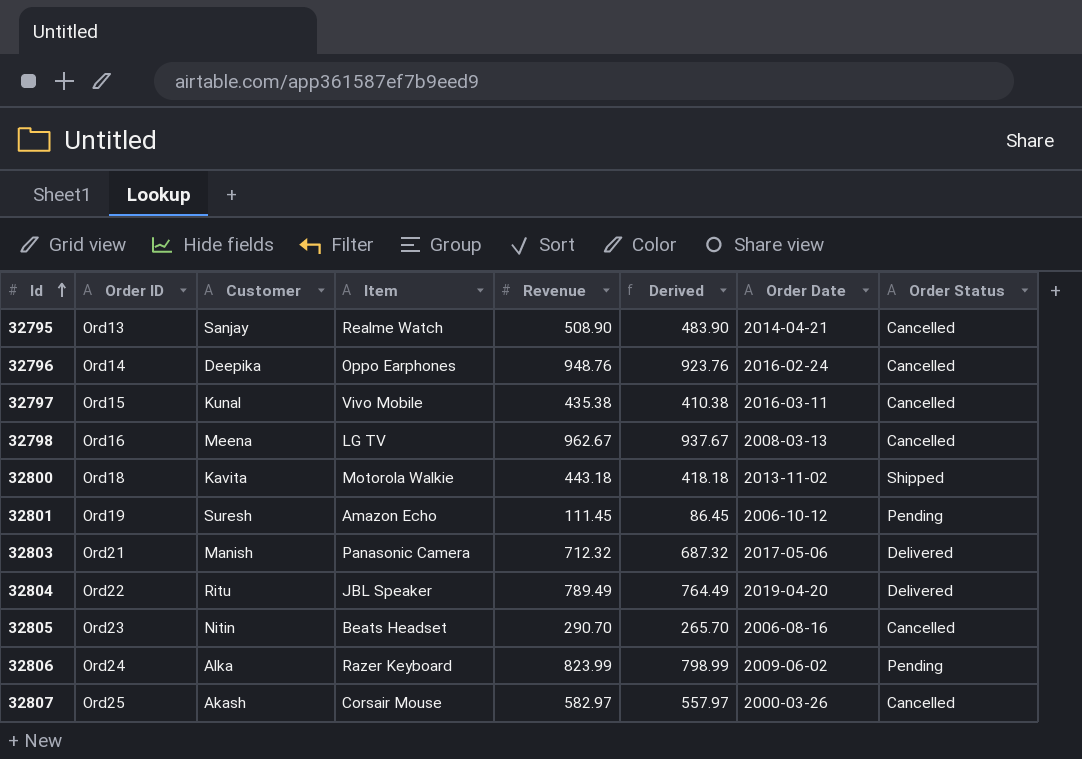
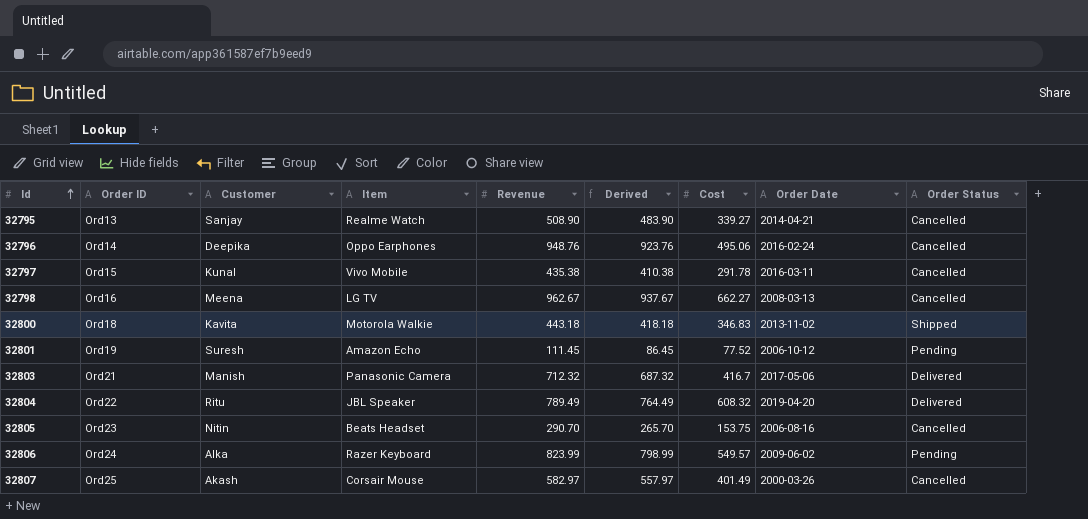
column Cost | position: none -> 7

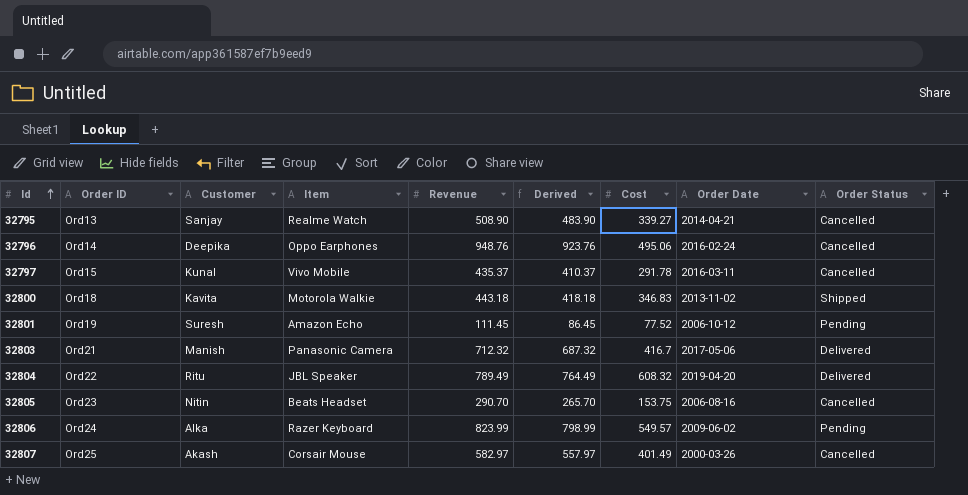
row 32798: Ord16 | Meena | LG TV | 962.67 | 937.67 | 662.27 | 2008-03-13 | Cancelled -> none
32797 | Revenue: 435.38 -> 435.37
32797 | Derived: 410.38 -> 410.37

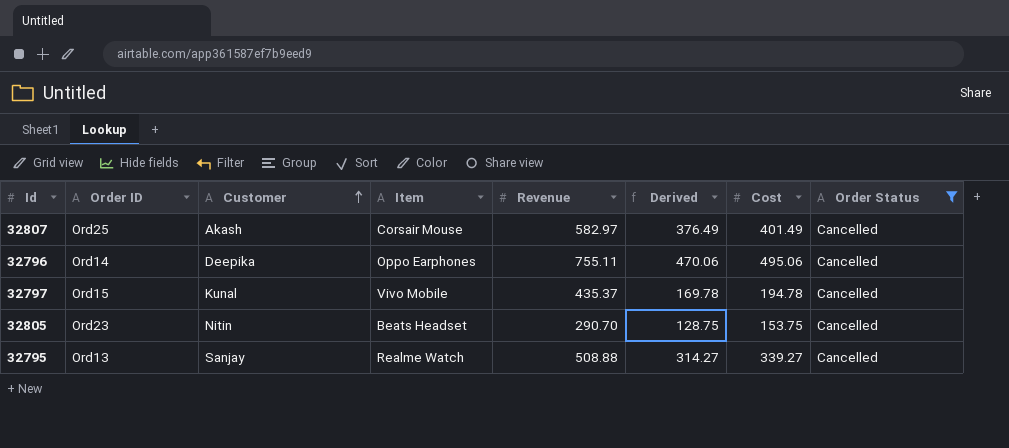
filter: none -> Order Status = Cancelled
row order: Id ascending -> Customer ascending
column Order Date | position: 8 -> none
column Derived | formula: [Revenue] - 25 -> [Cost] - 25
32796 | Revenue: 948.76 -> 755.11
32797 | Cost: 291.78 -> 194.78
32795 | Revenue: 508.90 -> 508.88

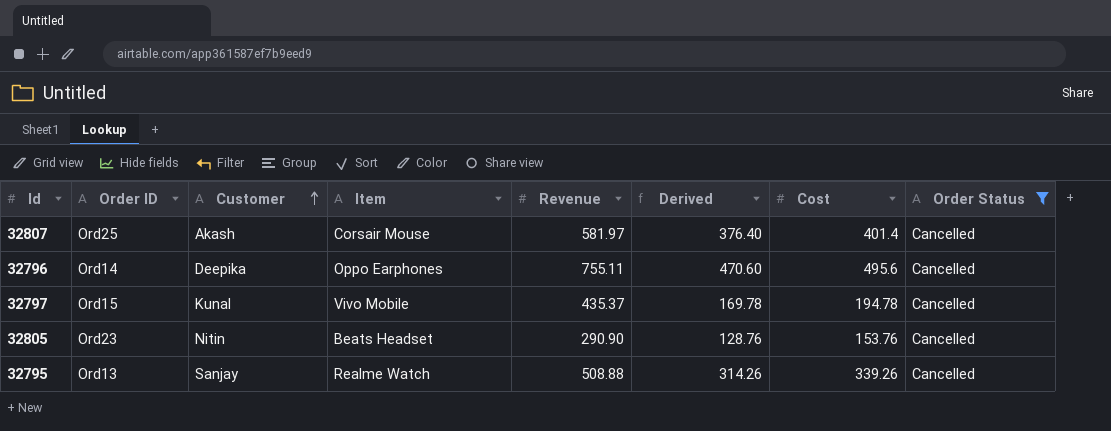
32807 | Revenue: 582.97 -> 581.97
32807 | Derived: 376.49 -> 376.40
32807 | Cost: 401.49 -> 401.4
32796 | Derived: 470.06 -> 470.60
32796 | Cost: 495.06 -> 495.6
32805 | Revenue: 290.70 -> 290.90
32805 | Derived: 128.75 -> 128.76
32805 | Cost: 153.75 -> 153.76
32795 | Derived: 314.27 -> 314.26
32795 | Cost: 339.27 -> 339.26

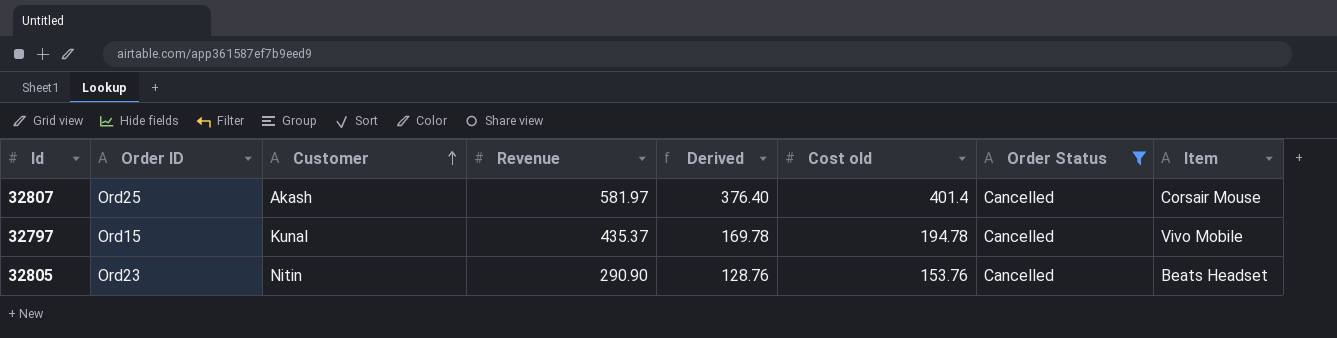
column name: Cost -> Cost old
column Item | position: 4 -> 8
row 32796: Ord14 | Deepika | Oppo Earphones | 755.11 | 470.60 | 495.6 | Cancelled -> none
row 32795: Ord13 | Sanjay | Realme Watch | 508.88 | 314.26 | 339.26 | Cancelled -> none

